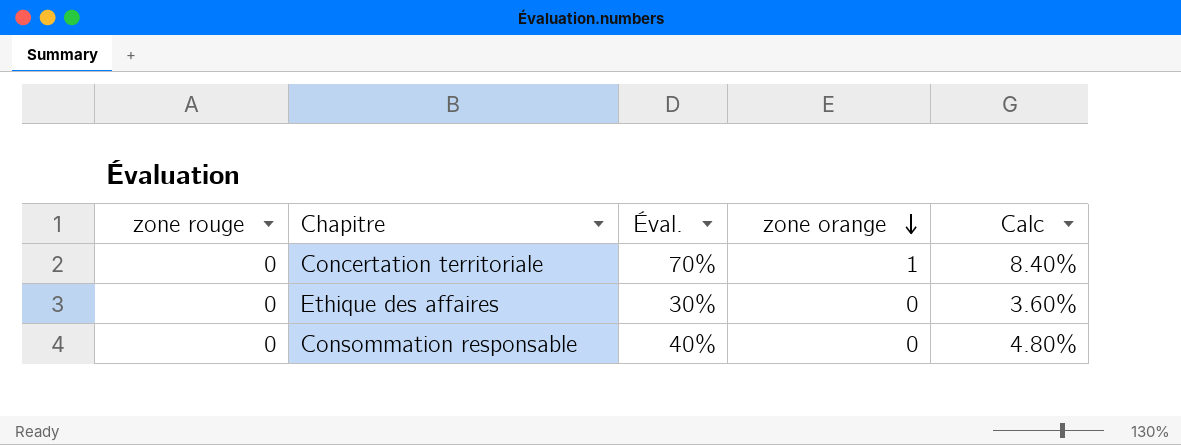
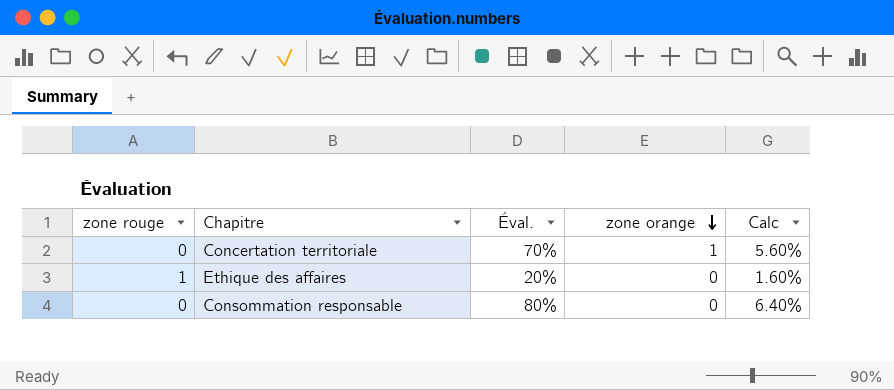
column Calc | formula: [Éval.] * 0.12 -> [Éval.] * 0.08
Ethique des affaires | zone rouge: 0 -> 1
Ethique des affaires | Éval.: 30% -> 20%
Consommation responsable | Éval.: 40% -> 80%

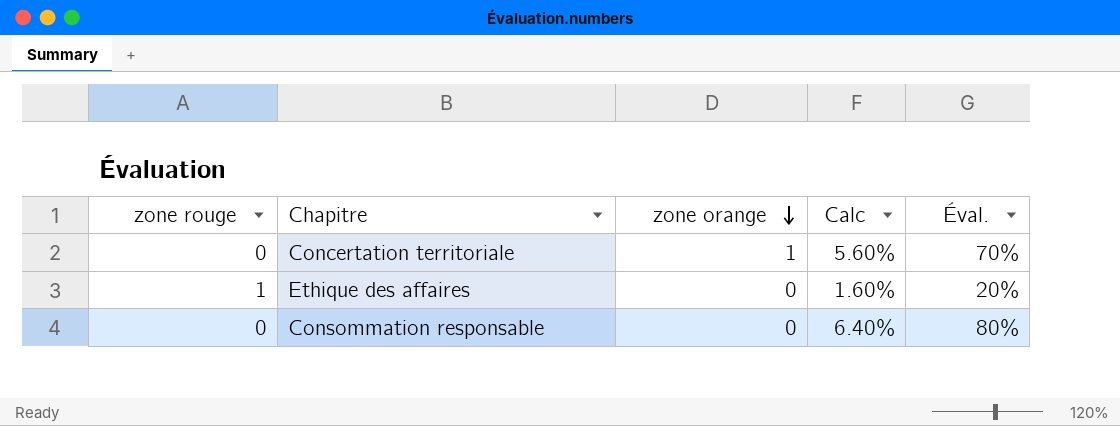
column Éval. | position: 3 -> 5

